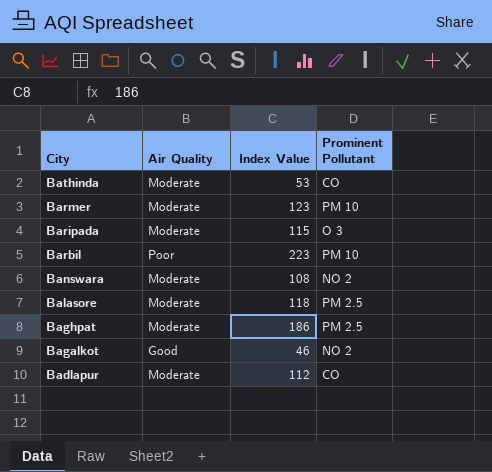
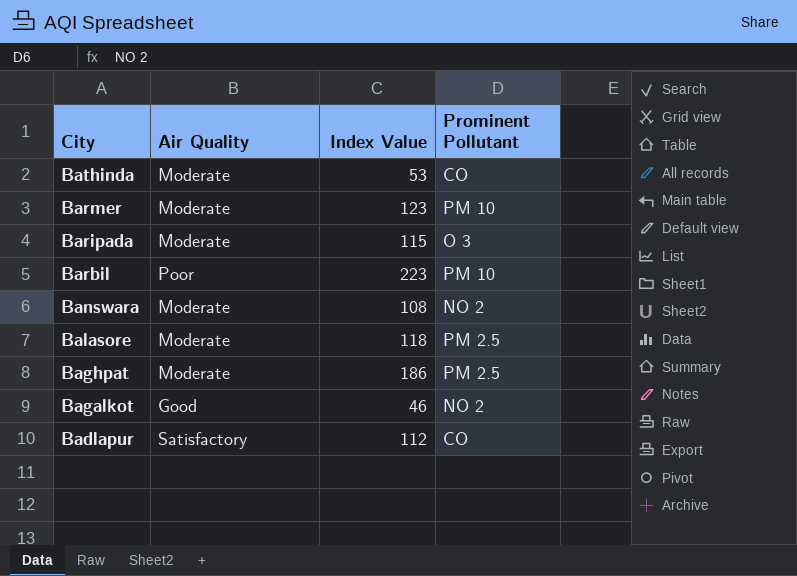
Badlapur | Air Quality: Moderate -> Satisfactory

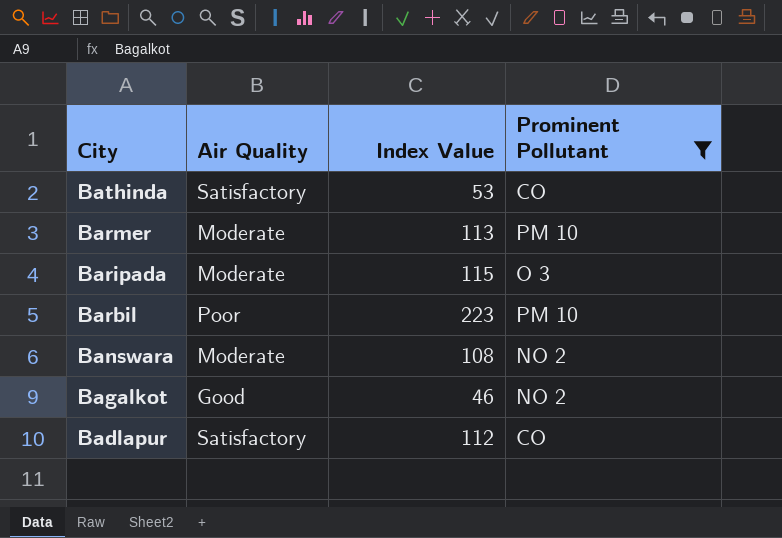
filter: none -> Prominent Pollutant != PM 2.5
Bathinda | Air Quality: Moderate -> Satisfactory
Barmer | Index Value: 123 -> 113

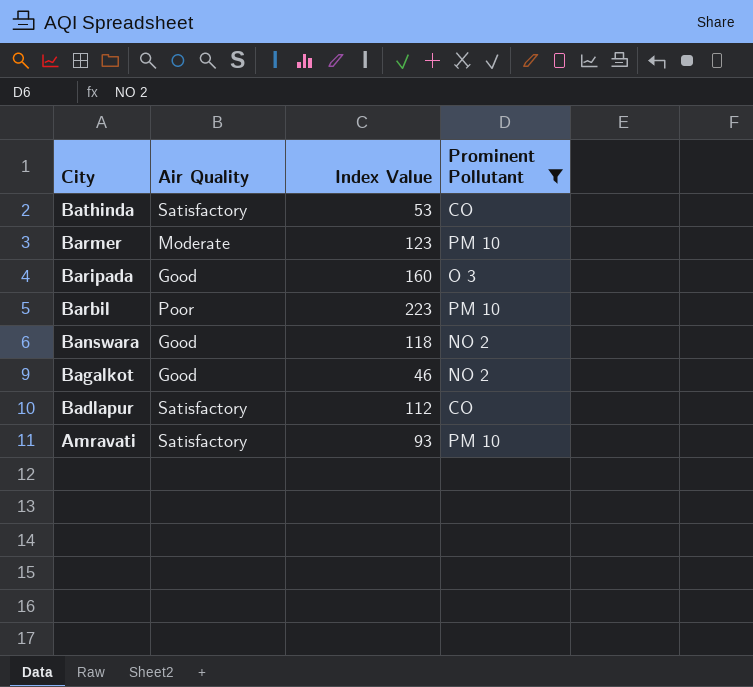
Barmer | Index Value: 113 -> 123
Baripada | Air Quality: Moderate -> Good
Baripada | Index Value: 115 -> 160
Banswara | Air Quality: Moderate -> Good
Banswara | Index Value: 108 -> 118
row Amravati: none -> Satisfactory | 93 | PM 10

